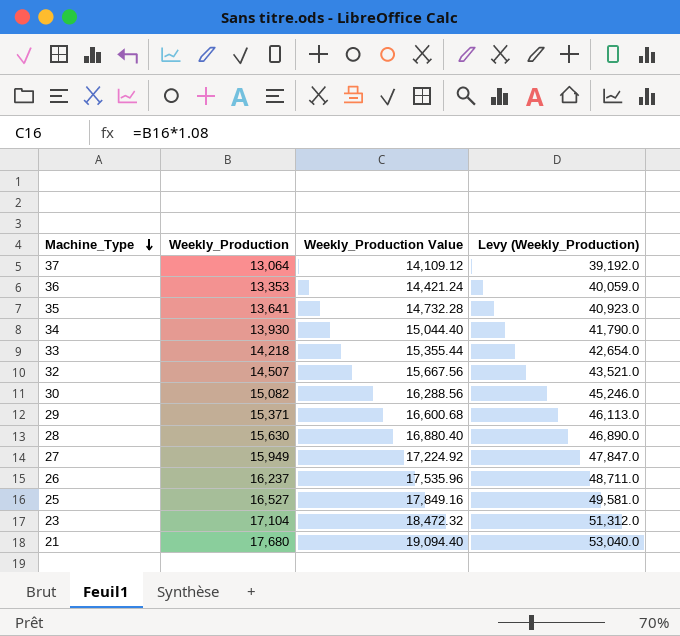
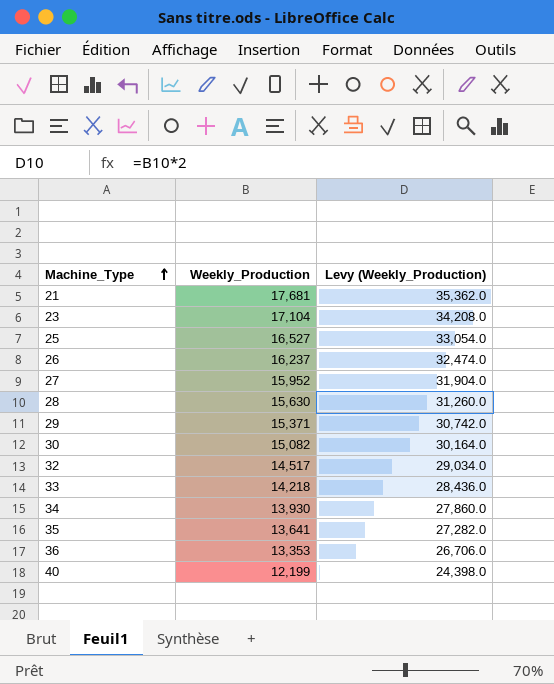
row order: Machine_Type descending -> Machine_Type ascending
column Weekly_Production Value | formula: [Weekly_Production] * 1.08 -> none
column Levy (Weekly_Production) | formula: [Weekly_Production] * 3 -> [Weekly_Production] * 2
row 37: 13,064 | 14,109.12 | 39,192.0 -> none
21 | Weekly_Production: 17,680 -> 17,681
27 | Weekly_Production: 15,949 -> 15,952
32 | Weekly_Production: 14,507 -> 14,517
row 40: none -> 12,199 | 24,398.0

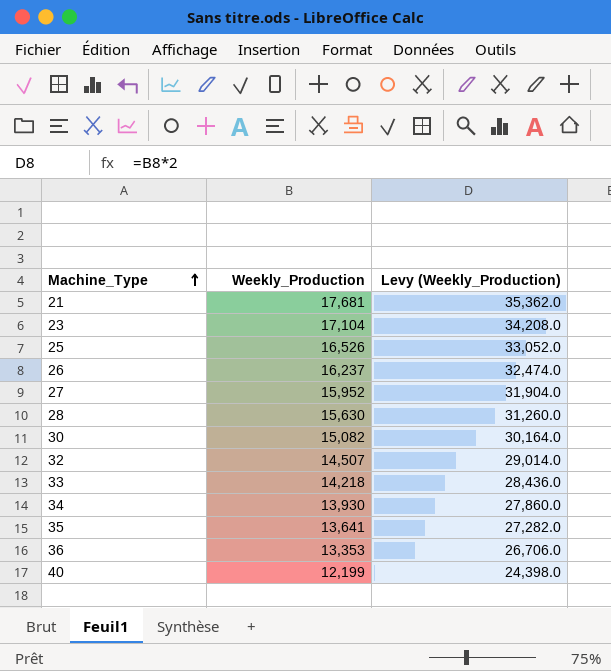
row 29: 15,371 | 30,742.0 -> none
25 | Weekly_Production: 16,527 -> 16,526
25 | Levy (Weekly_Production): 33,054.0 -> 33,052.0
32 | Weekly_Production: 14,517 -> 14,507
32 | Levy (Weekly_Production): 29,034.0 -> 29,014.0

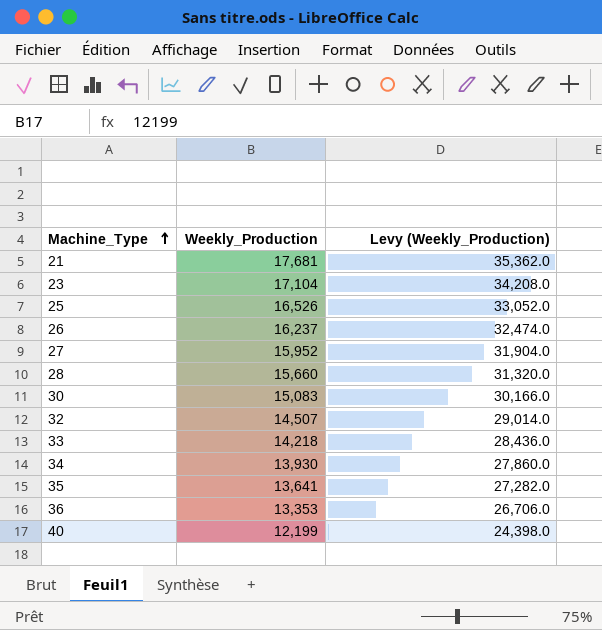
28 | Weekly_Production: 15,630 -> 15,660
28 | Levy (Weekly_Production): 31,260.0 -> 31,320.0
30 | Weekly_Production: 15,082 -> 15,083
30 | Levy (Weekly_Production): 30,164.0 -> 30,166.0

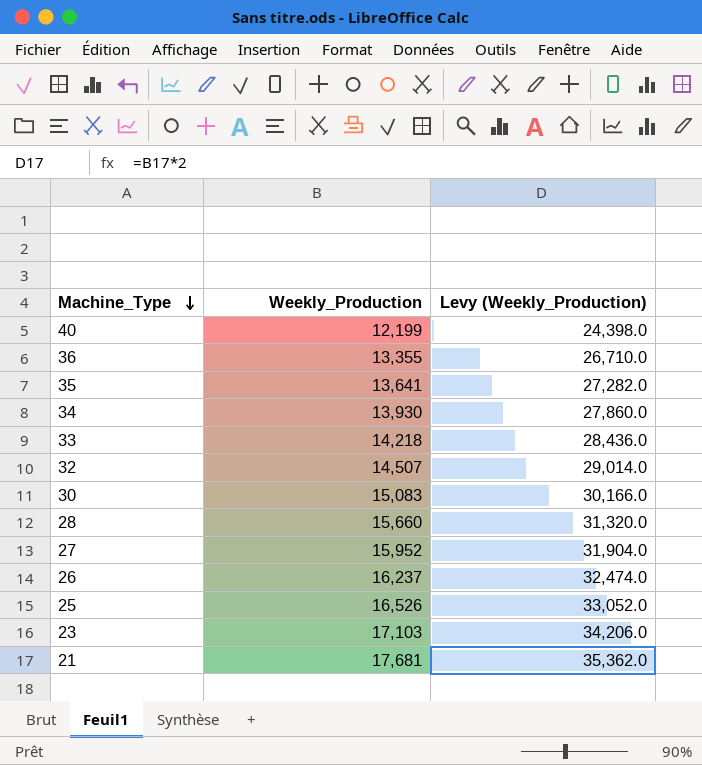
row order: Machine_Type ascending -> Machine_Type descending
36 | Weekly_Production: 13,353 -> 13,355
36 | Levy (Weekly_Production): 26,706.0 -> 26,710.0
23 | Weekly_Production: 17,104 -> 17,103
23 | Levy (Weekly_Production): 34,208.0 -> 34,206.0

